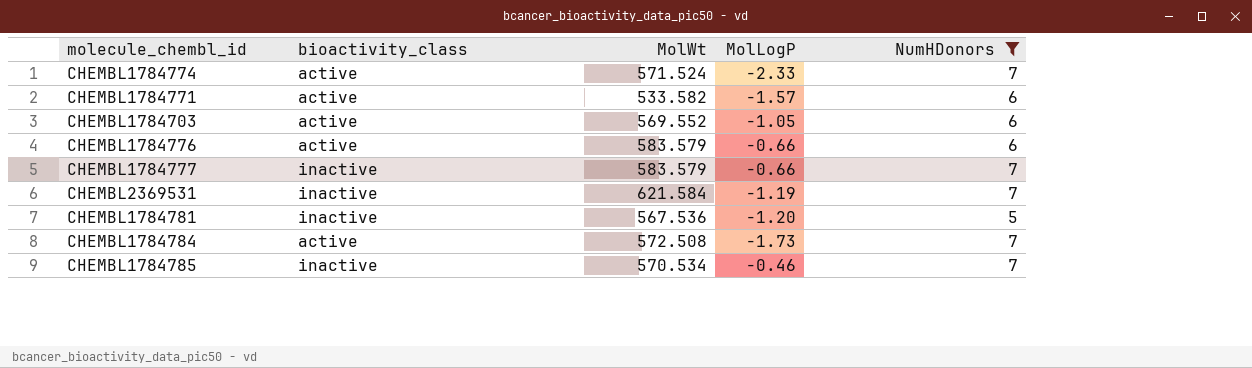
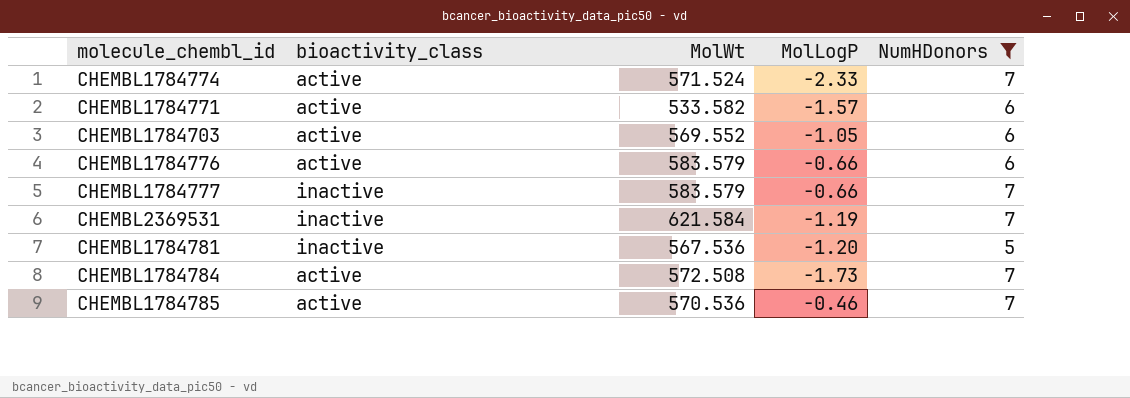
CHEMBL1784785 | bioactivity_class: inactive -> active
CHEMBL1784785 | MolWt: 570.534 -> 570.536

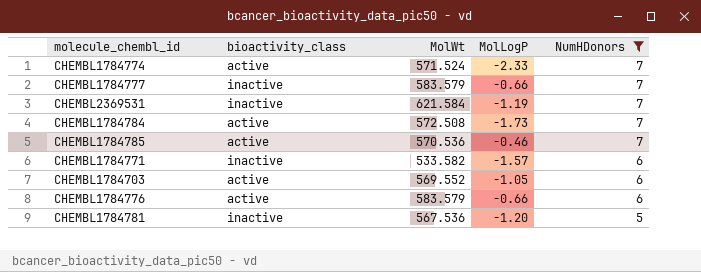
row order: none -> NumHDonors descending
CHEMBL1784771 | bioactivity_class: active -> inactive

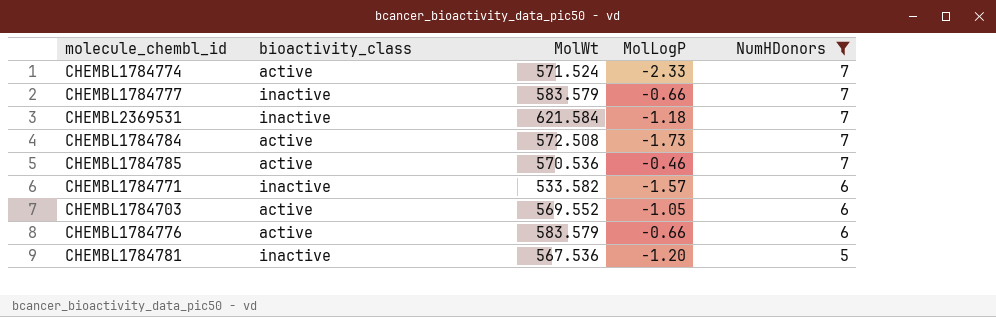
CHEMBL2369531 | MolLogP: -1.19 -> -1.18

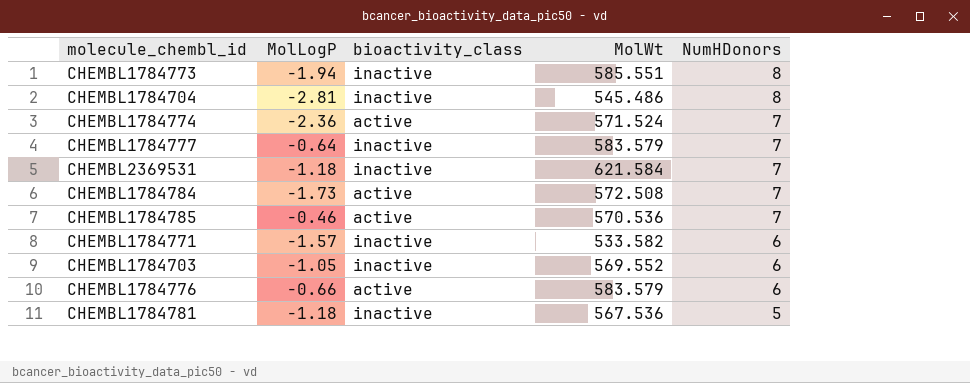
filter: NumHDonors != 8 -> none
column MolLogP | position: 4 -> 2
CHEMBL1784774 | MolLogP: -2.33 -> -2.36
CHEMBL1784777 | MolLogP: -0.66 -> -0.64
CHEMBL1784703 | bioactivity_class: active -> inactive
CHEMBL1784781 | MolLogP: -1.20 -> -1.18

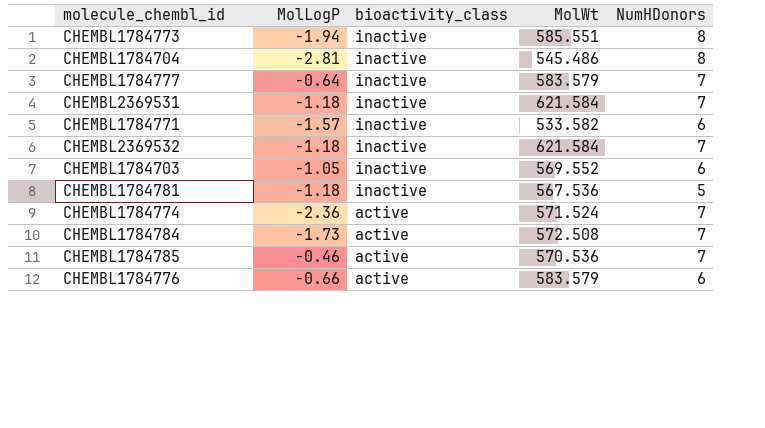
row order: NumHDonors descending -> bioactivity_class descending
row CHEMBL2369532: none -> -1.18 | inactive | 621.584 | 7

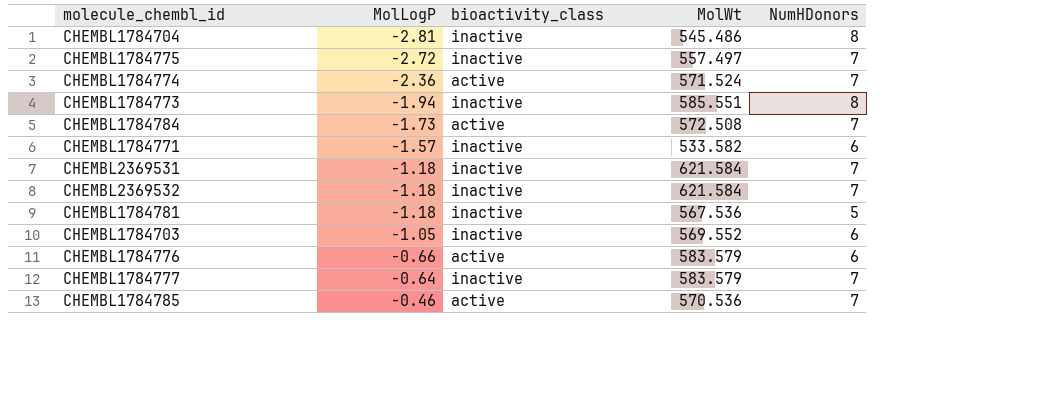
row order: bioactivity_class descending -> MolLogP ascending
row CHEMBL1784775: none -> -2.72 | inactive | 557.497 | 7

